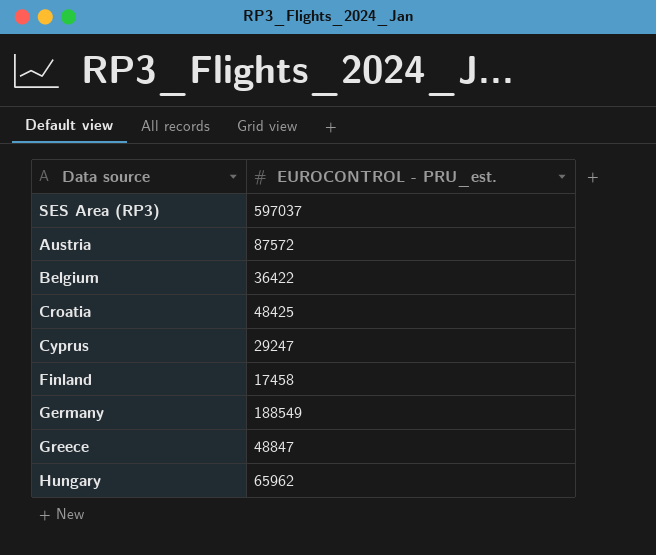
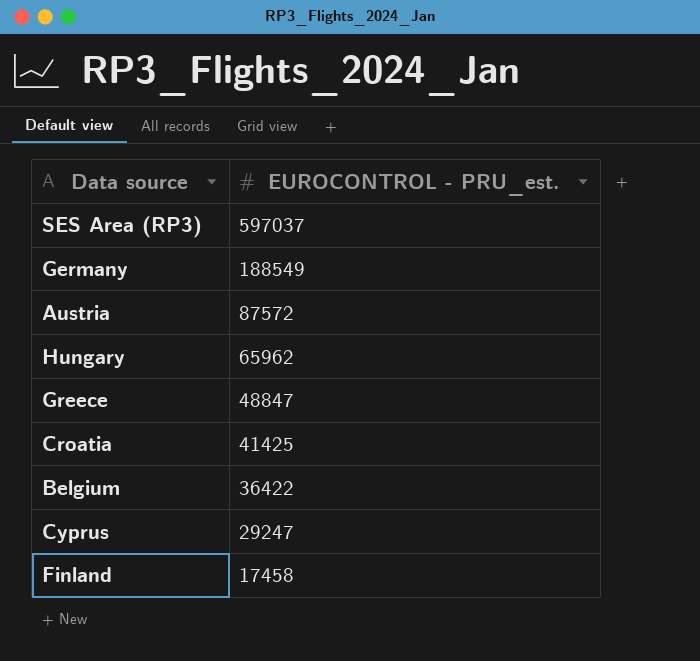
row order: none -> EUROCONTROL - PRU_est. descending
Croatia | EUROCONTROL - PRU_est.: 48425 -> 41425

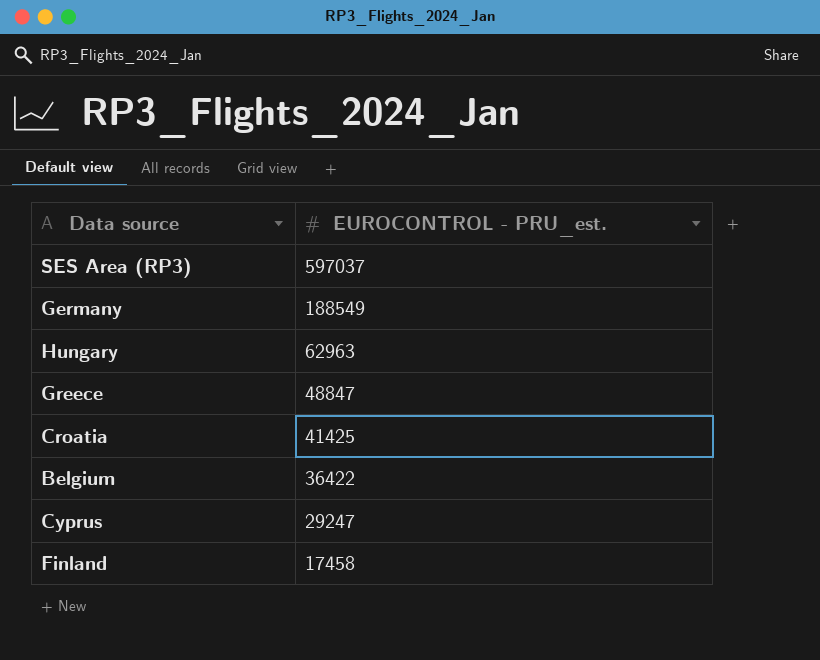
row Austria: 87572 -> none
Hungary | EUROCONTROL - PRU_est.: 65962 -> 62963

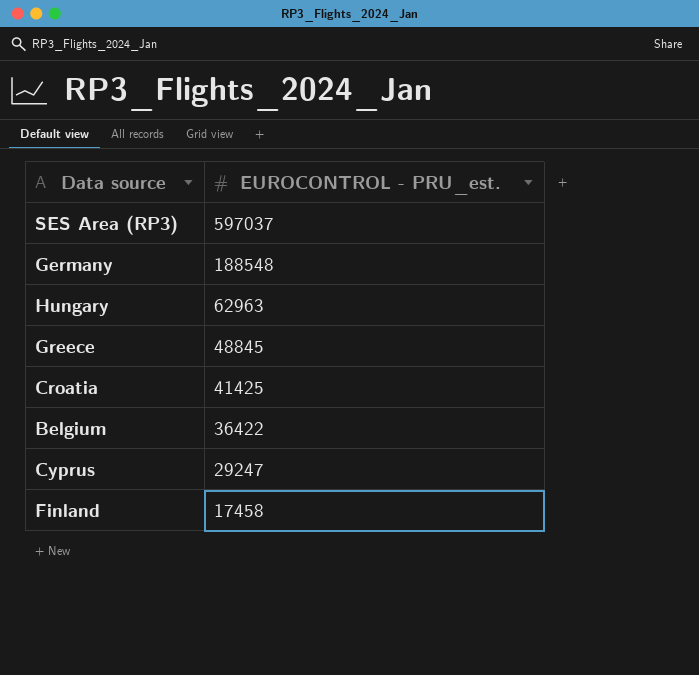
Germany | EUROCONTROL - PRU_est.: 188549 -> 188548
Greece | EUROCONTROL - PRU_est.: 48847 -> 48845

